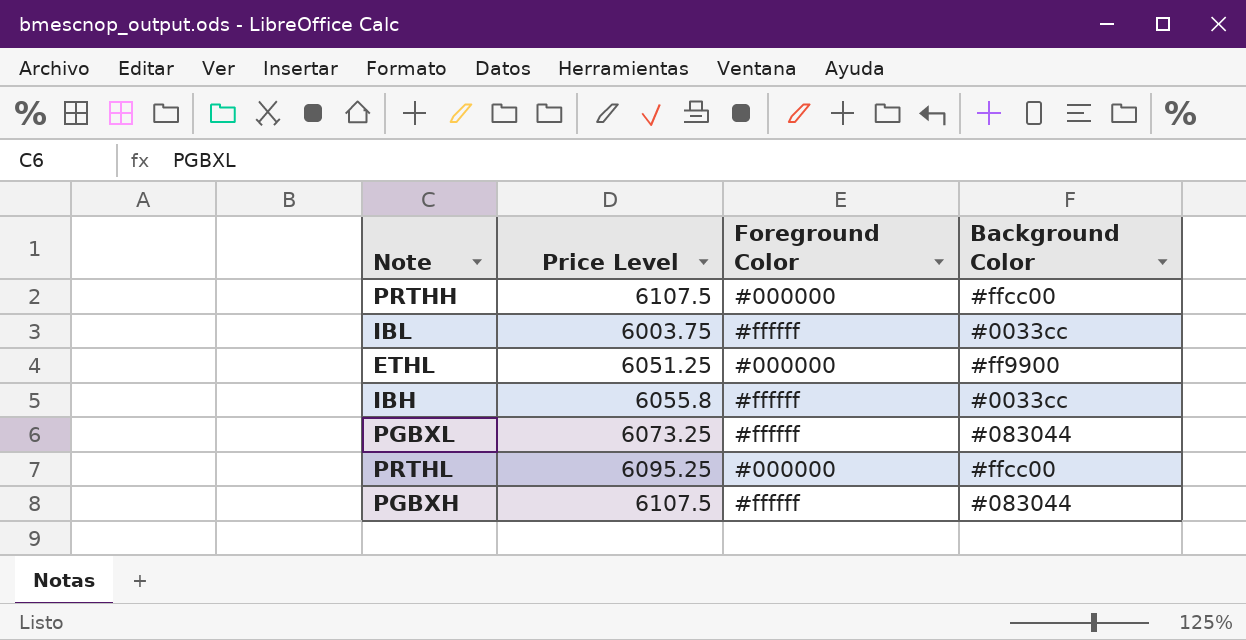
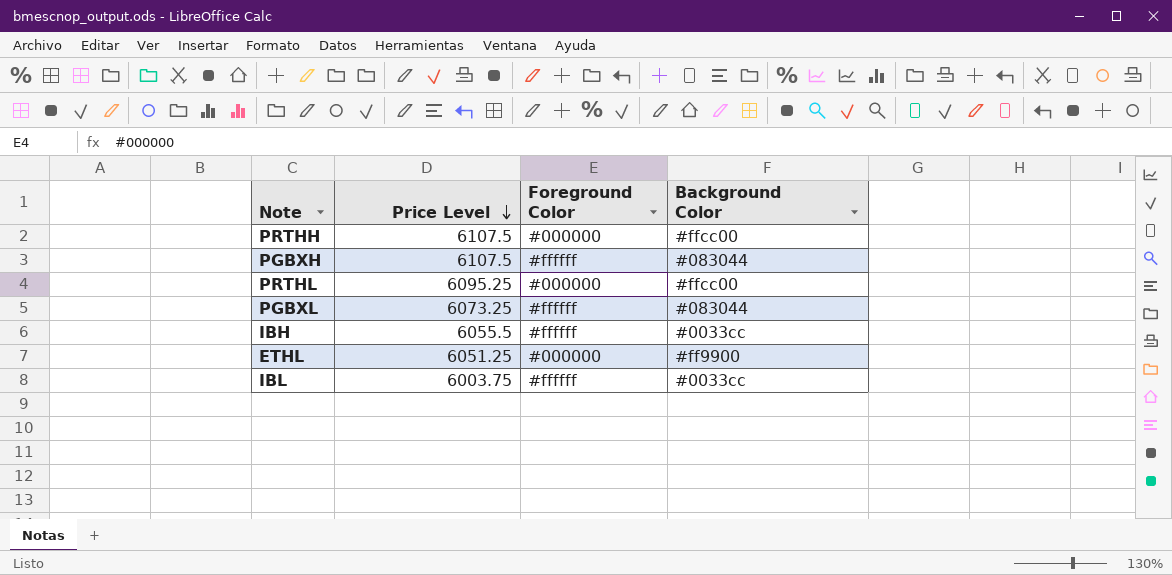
row order: none -> Price Level descending
IBH | Price Level: 6055.8 -> 6055.5

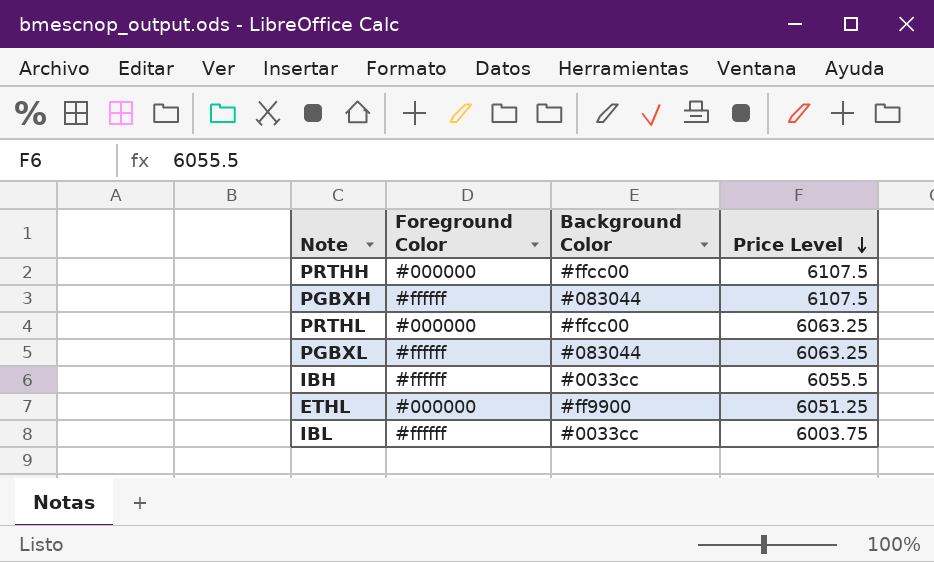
column Price Level | position: 2 -> 4
PRTHL | Price Level: 6095.25 -> 6063.25
PGBXL | Price Level: 6073.25 -> 6063.25

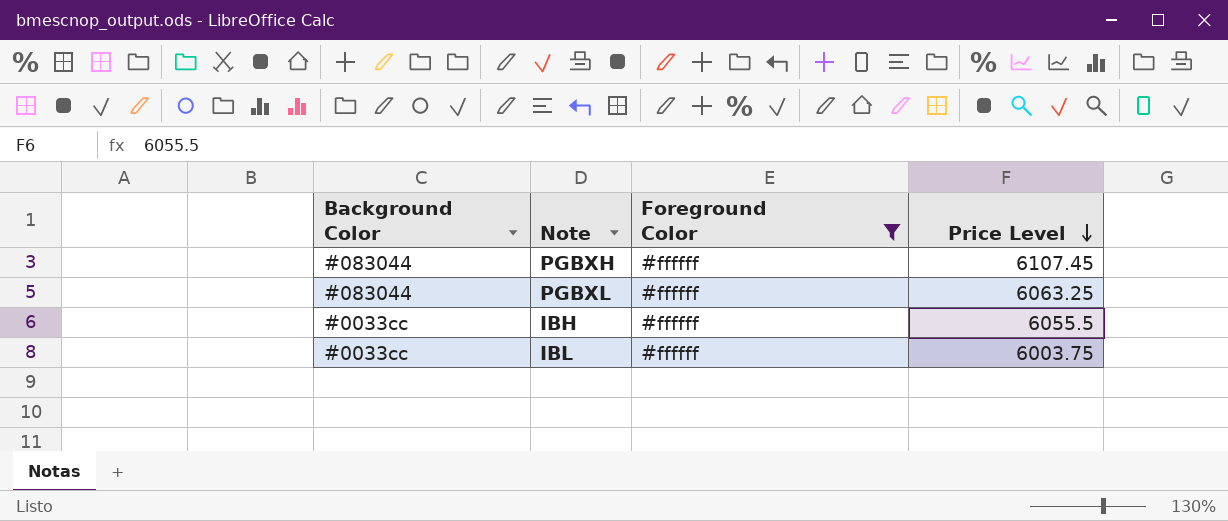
filter: none -> Foreground Color = #ffffff
column Background Color | position: 3 -> 1
PGBXH | Price Level: 6107.5 -> 6107.45

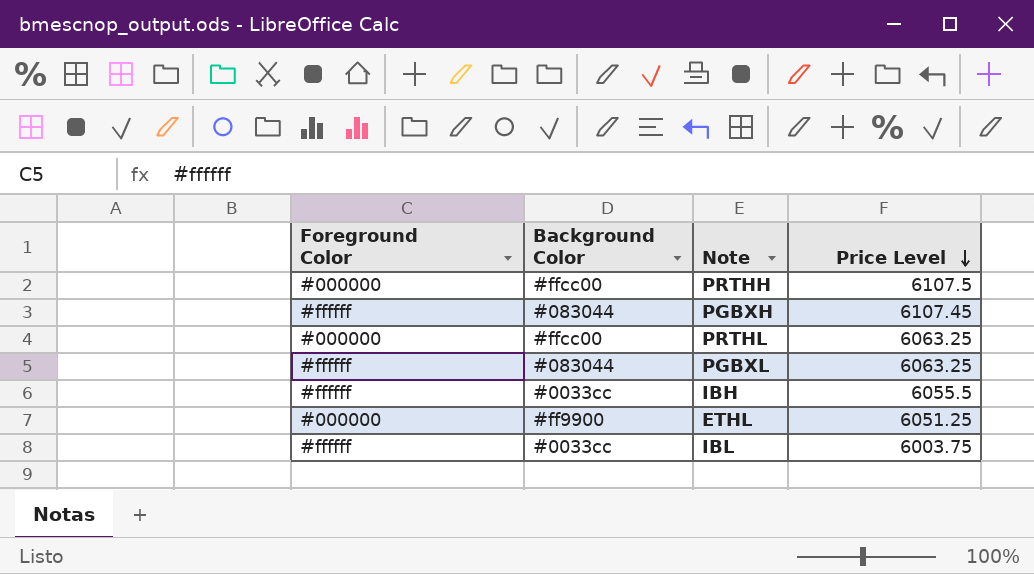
filter: Foreground Color = #ffffff -> none
column Foreground Color | position: 3 -> 1

